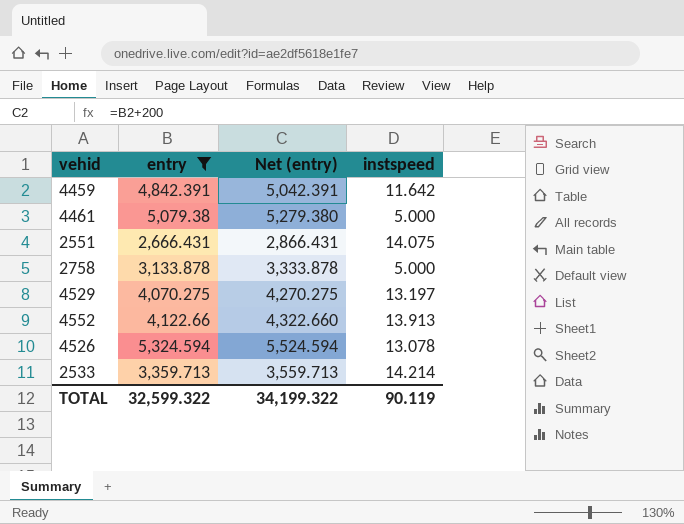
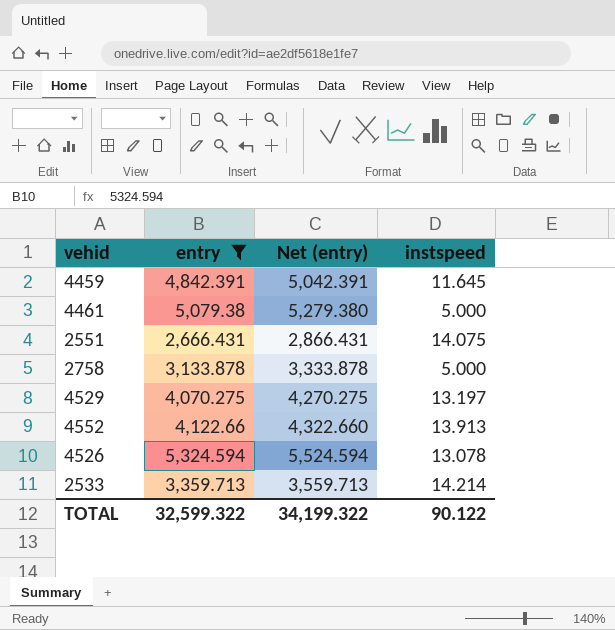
4459 | instspeed: 11.642 -> 11.645
TOTAL | instspeed: 90.119 -> 90.122

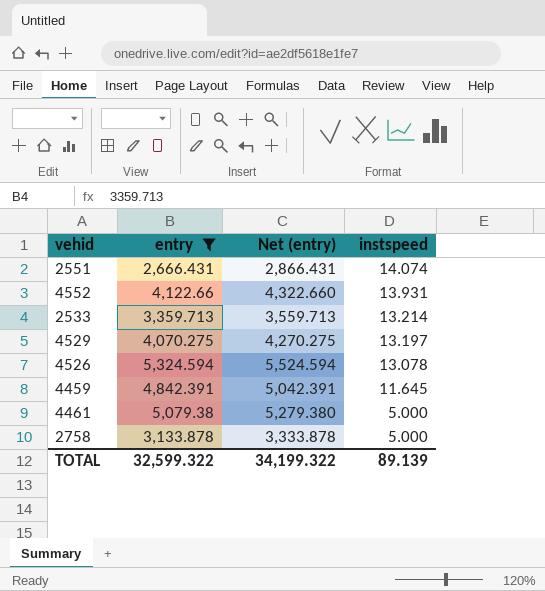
row order: none -> instspeed descending
2551 | instspeed: 14.075 -> 14.074
4552 | instspeed: 13.913 -> 13.931
2533 | instspeed: 14.214 -> 13.214
TOTAL | instspeed: 90.122 -> 89.139

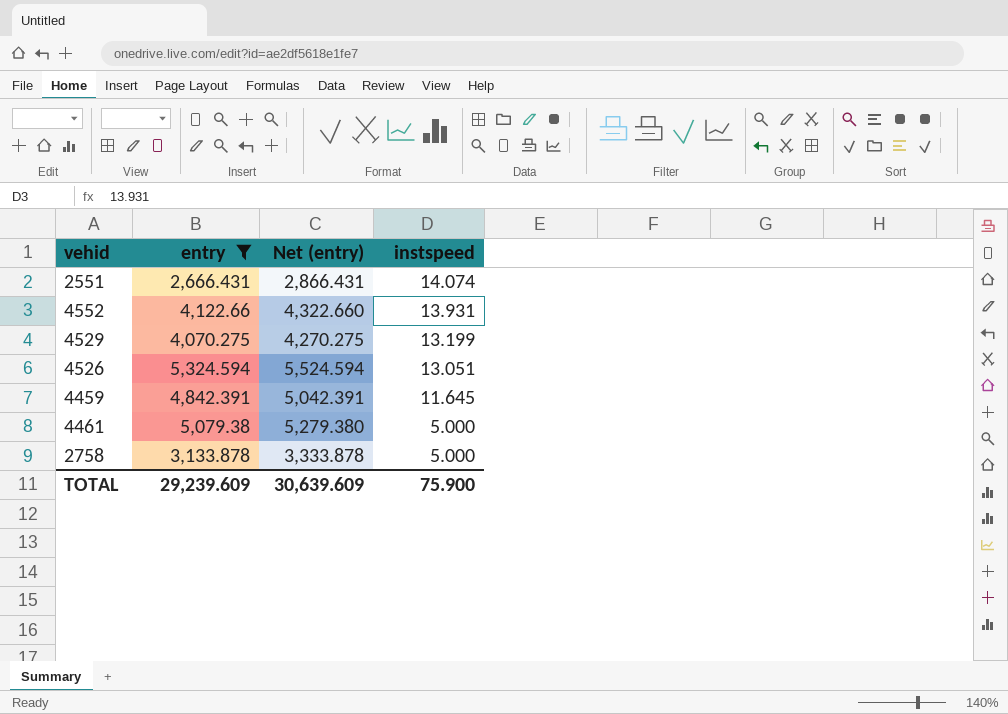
row 2533: 3,359.713 | 3,559.713 | 13.214 -> none
4529 | instspeed: 13.197 -> 13.199
4526 | instspeed: 13.078 -> 13.051
TOTAL | entry: 32,599.322 -> 29,239.609
TOTAL | Net (entry): 34,199.322 -> 30,639.609
TOTAL | instspeed: 89.139 -> 75.900

